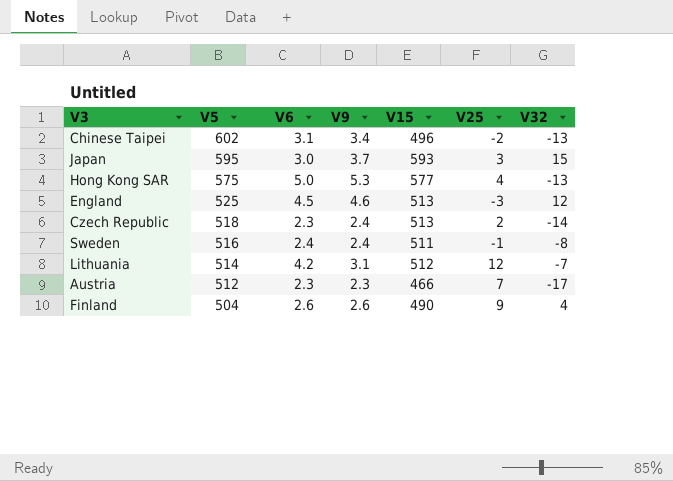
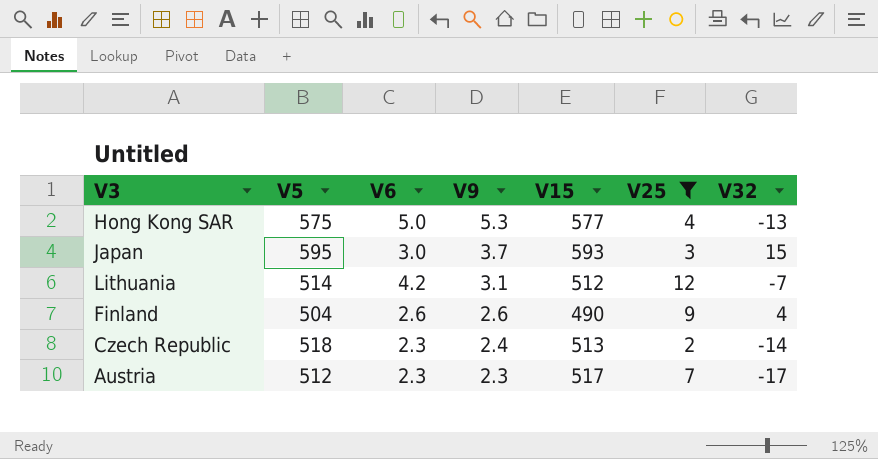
filter: none -> V25 >= 2
row order: V5 descending -> V9 descending
Austria | V15: 466 -> 517

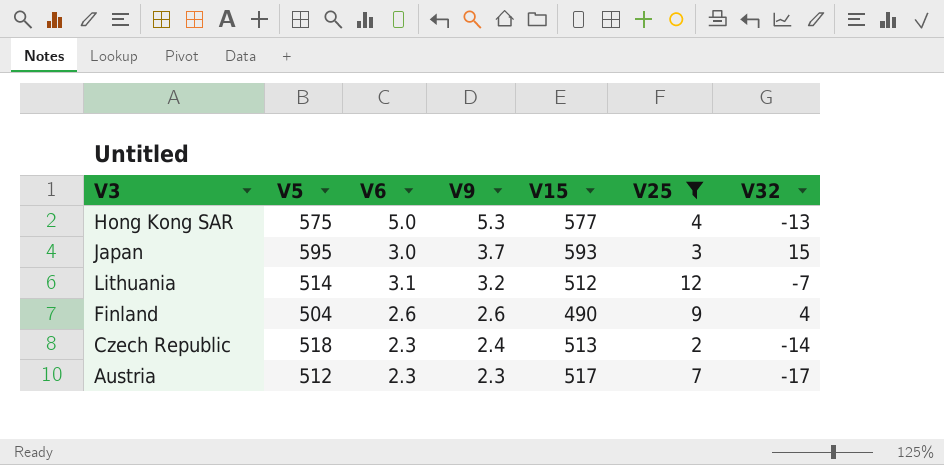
Lithuania | V6: 4.2 -> 3.1
Lithuania | V9: 3.1 -> 3.2

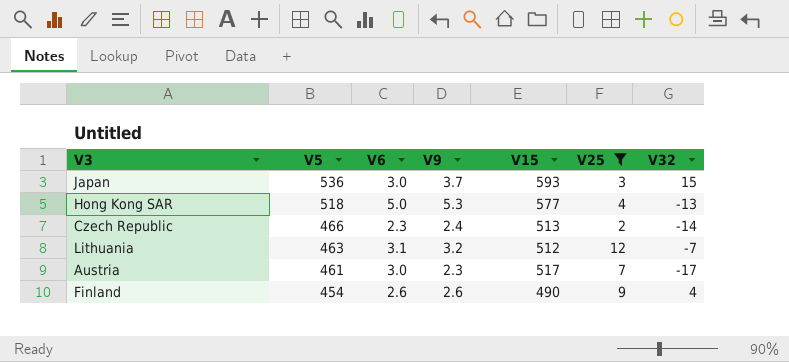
row order: V9 descending -> V5 descending
Japan | V5: 595 -> 536
Hong Kong SAR | V5: 575 -> 518
Czech Republic | V5: 518 -> 466
Lithuania | V5: 514 -> 463
Austria | V5: 512 -> 461
Austria | V6: 2.3 -> 3.0
Finland | V5: 504 -> 454

